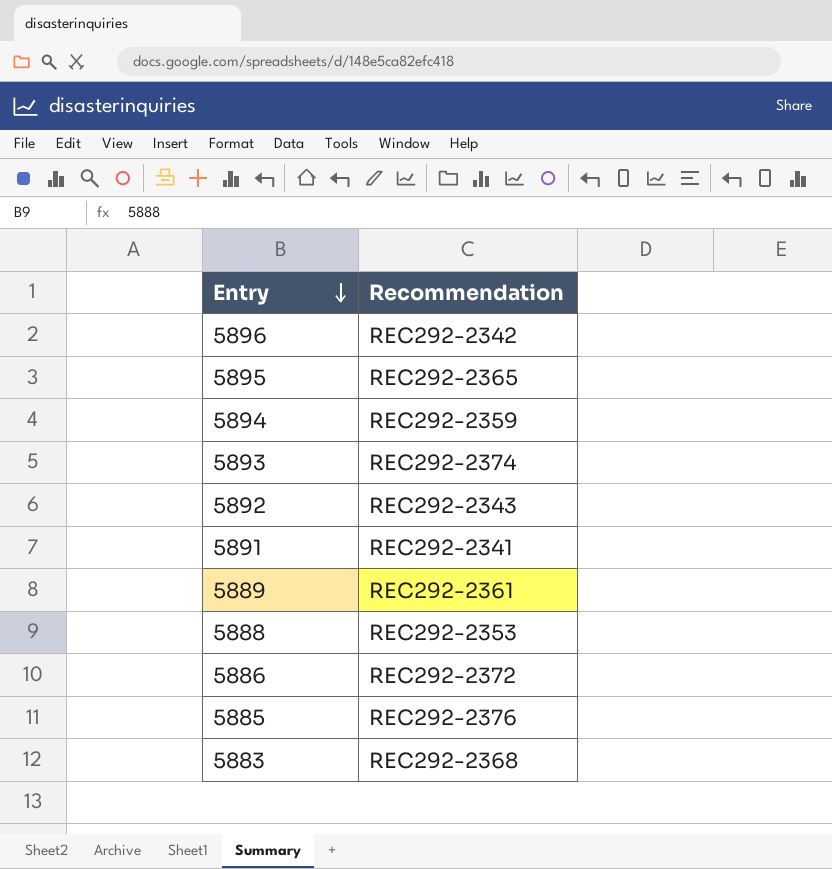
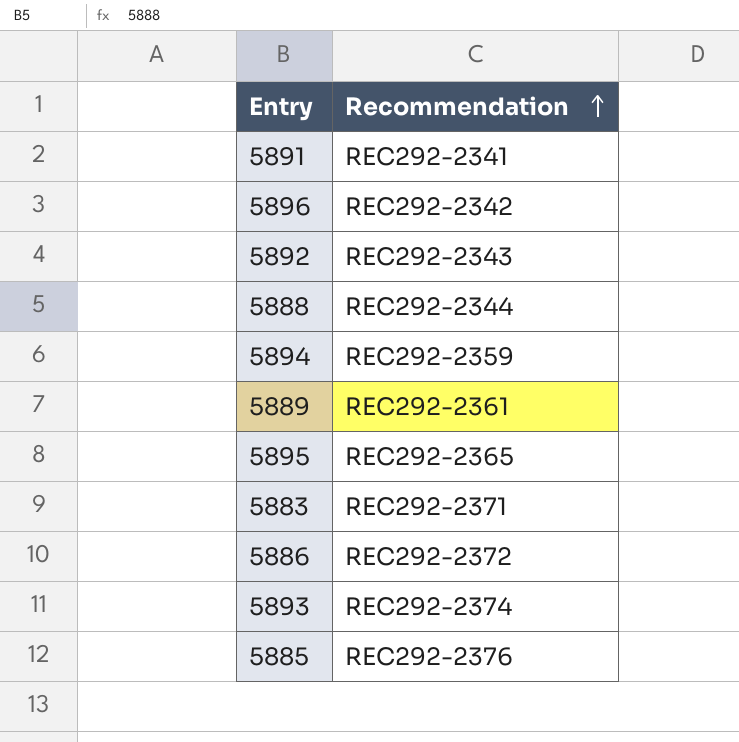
row order: Entry descending -> Recommendation ascending
5888 | Recommendation: REC292-2353 -> REC292-2344
5883 | Recommendation: REC292-2368 -> REC292-2371

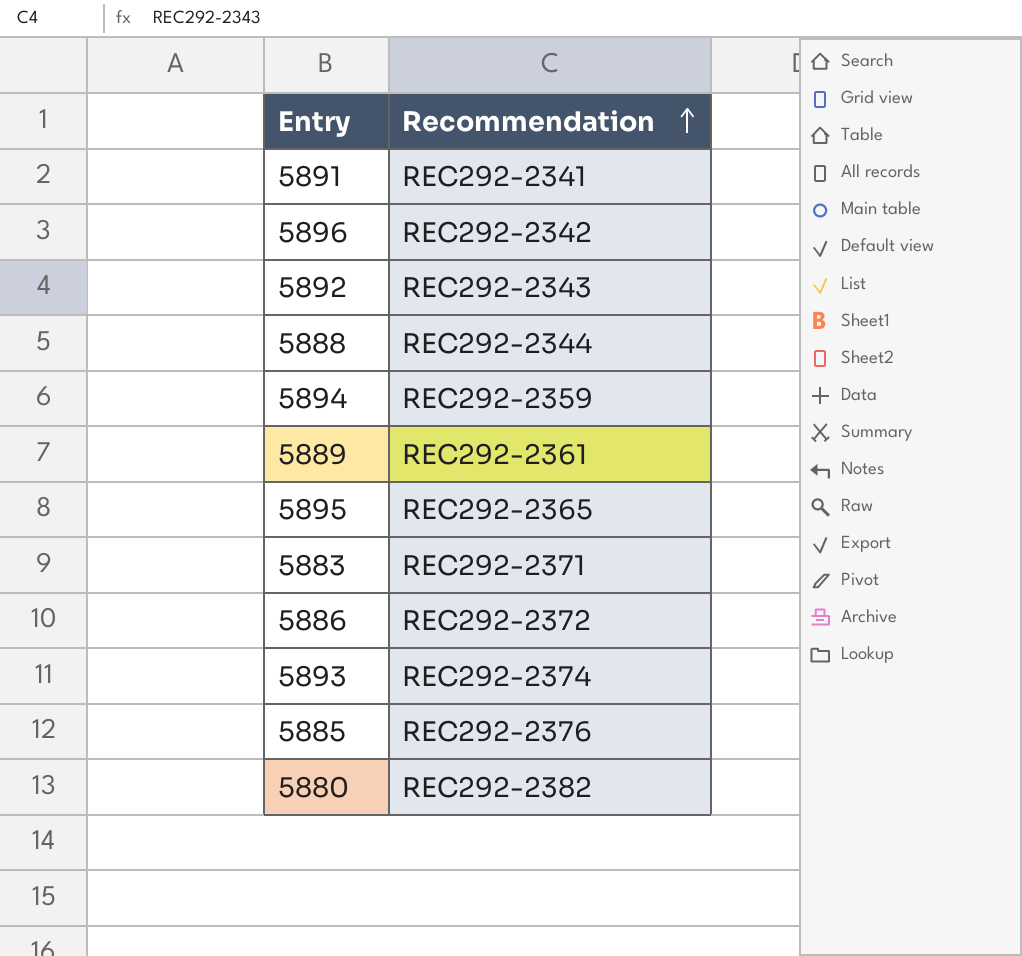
row 5880: none -> REC292-2382

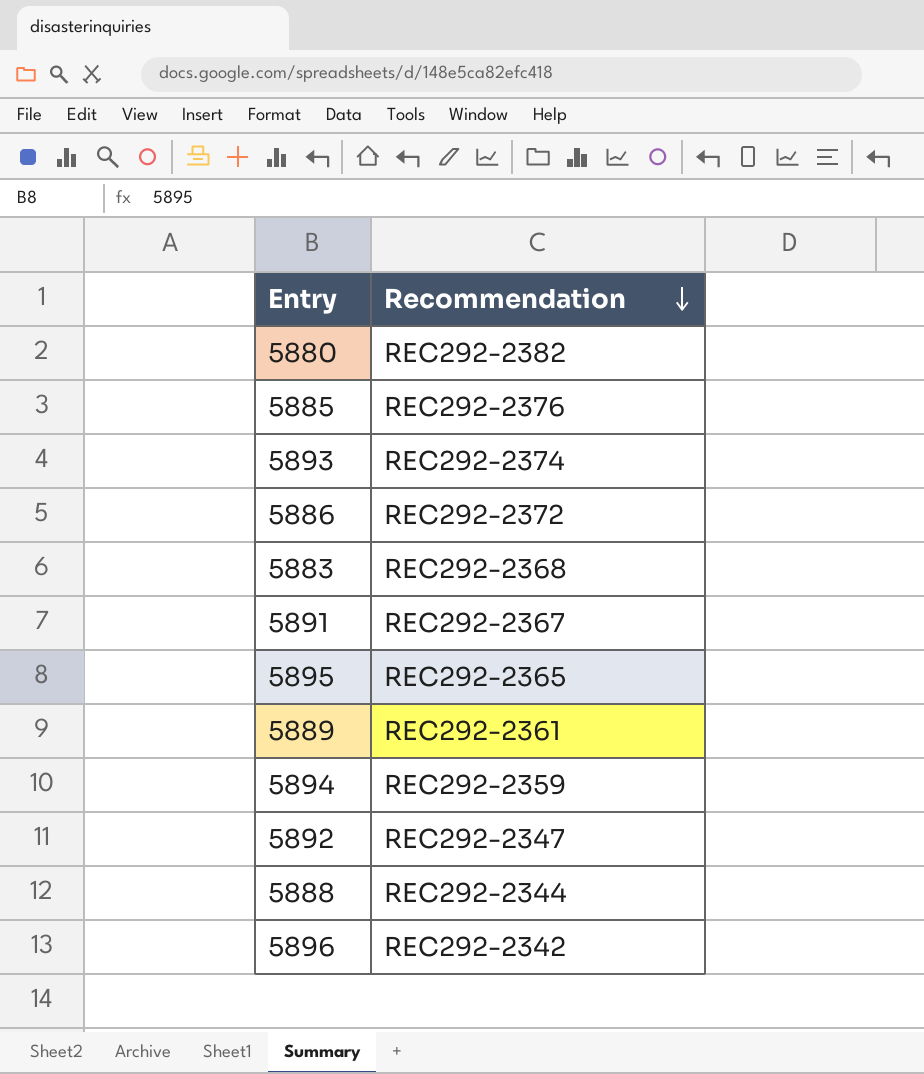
row order: Recommendation ascending -> Recommendation descending
5883 | Recommendation: REC292-2371 -> REC292-2368
5891 | Recommendation: REC292-2341 -> REC292-2367
5892 | Recommendation: REC292-2343 -> REC292-2347

